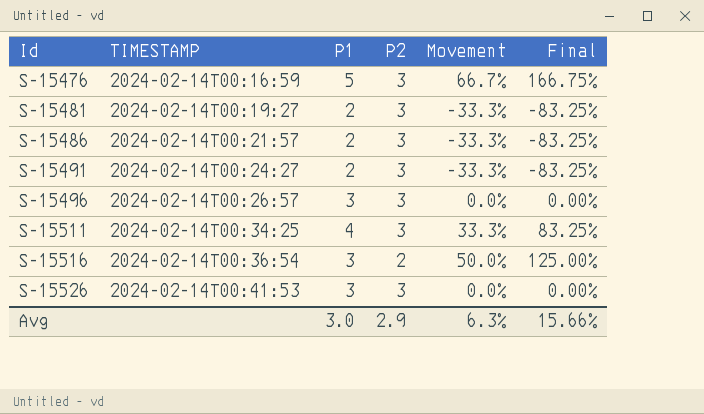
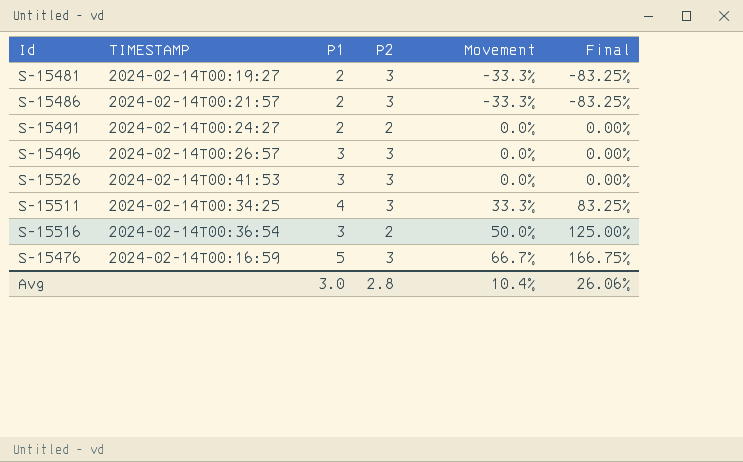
row order: Id ascending -> Movement ascending
S-15491 | P2: 3 -> 2
S-15491 | Movement: -33.3% -> 0.0%
S-15491 | Final: -83.25% -> 0.00%
Avg | P2: 2.9 -> 2.8
Avg | Movement: 6.3% -> 10.4%
Avg | Final: 15.66% -> 26.06%

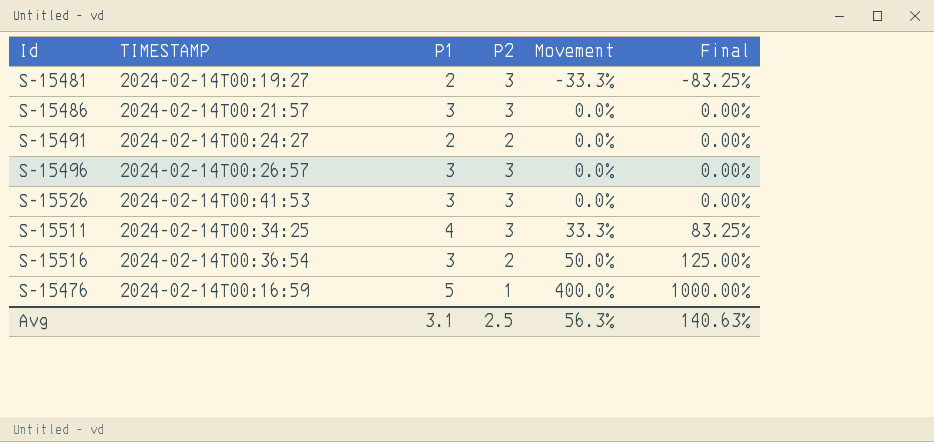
S-15486 | P1: 2 -> 3
S-15486 | Movement: -33.3% -> 0.0%
S-15486 | Final: -83.25% -> 0.00%
S-15476 | P2: 3 -> 1
S-15476 | Movement: 66.7% -> 400.0%
S-15476 | Final: 166.75% -> 1000.00%
Avg | P1: 3.0 -> 3.1
Avg | P2: 2.8 -> 2.5
Avg | Movement: 10.4% -> 56.3%
Avg | Final: 26.06% -> 140.63%

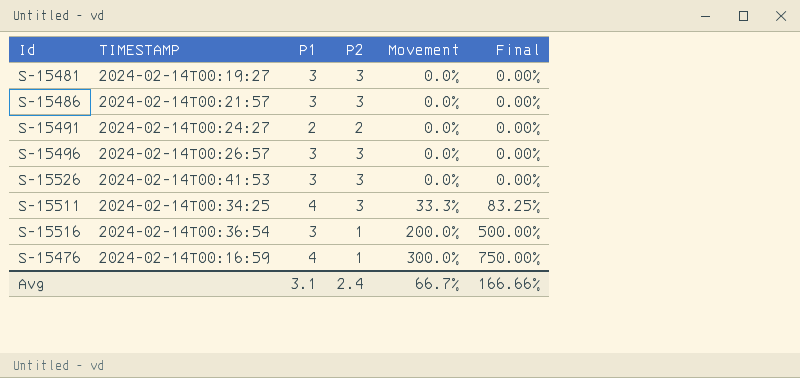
S-15481 | P1: 2 -> 3
S-15481 | Movement: -33.3% -> 0.0%
S-15481 | Final: -83.25% -> 0.00%
S-15516 | P2: 2 -> 1
S-15516 | Movement: 50.0% -> 200.0%
S-15516 | Final: 125.00% -> 500.00%
S-15476 | P1: 5 -> 4
S-15476 | Movement: 400.0% -> 300.0%
S-15476 | Final: 1000.00% -> 750.00%
Avg | P2: 2.5 -> 2.4
Avg | Movement: 56.3% -> 66.7%
Avg | Final: 140.63% -> 166.66%

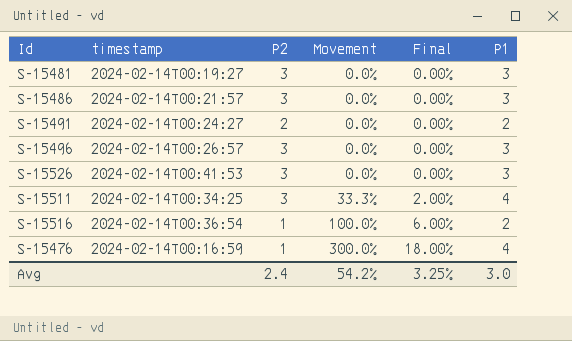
column name: TIMESTAMP -> timestamp
column Final | formula: [Movement] * 2.5 -> [Movement] * 0.06
column P1 | position: 3 -> 6
S-15516 | Movement: 200.0% -> 100.0%
S-15516 | P1: 3 -> 2
Avg | Movement: 66.7% -> 54.2%
Avg | Final: 166.66% -> 3.25%
Avg | P1: 3.1 -> 3.0

